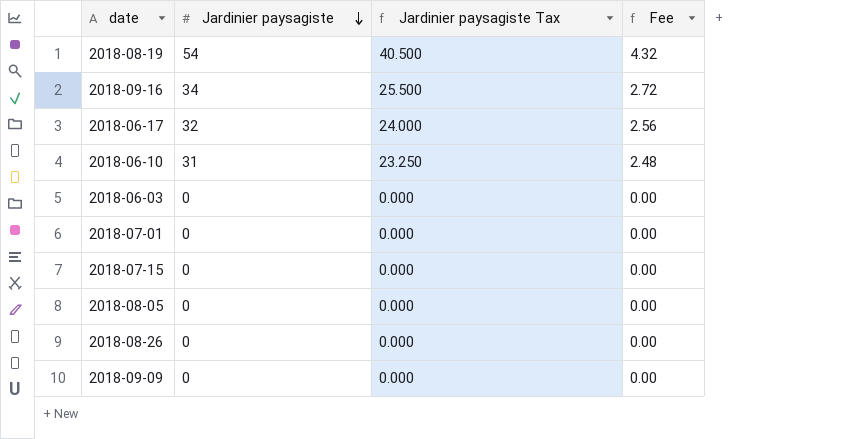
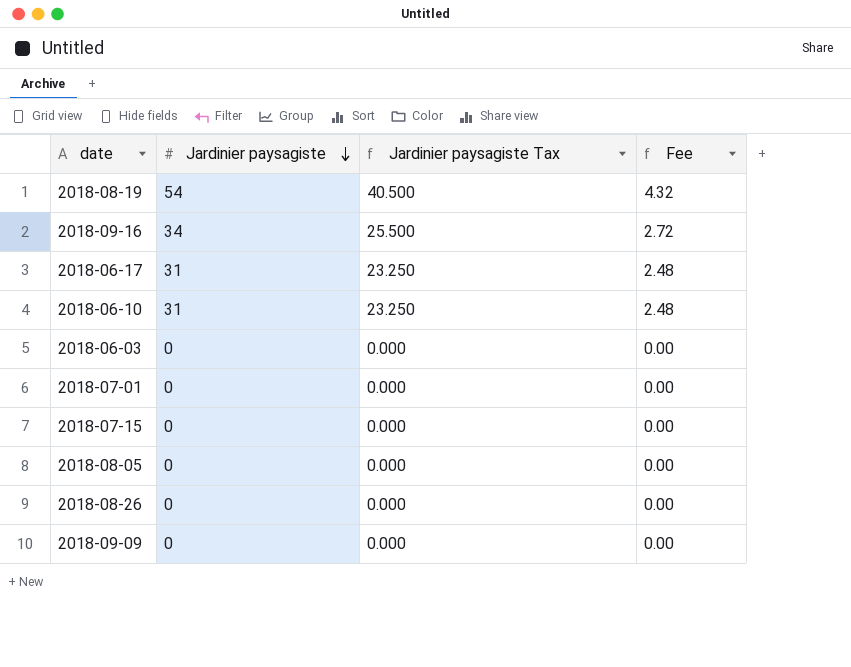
2018-06-17 | Jardinier paysagiste: 32 -> 31
2018-06-17 | Jardinier paysagiste Tax: 24.000 -> 23.250
2018-06-17 | Fee: 2.56 -> 2.48

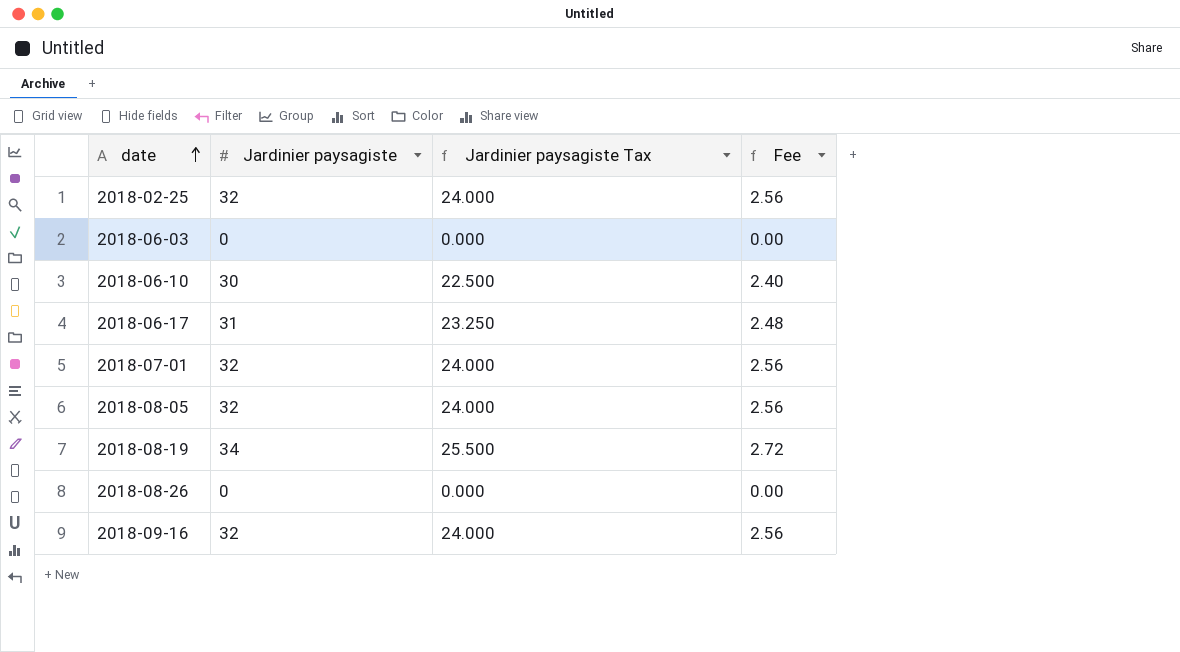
row order: Jardinier paysagiste descending -> date ascending
row 2018-07-15: 0 | 0.000 | 0.00 -> none
row 2018-09-09: 0 | 0.000 | 0.00 -> none
row 2018-02-25: none -> 32 | 24.000 | 2.56
2018-06-10 | Jardinier paysagiste: 31 -> 30
2018-06-10 | Jardinier paysagiste Tax: 23.250 -> 22.500
2018-06-10 | Fee: 2.48 -> 2.40
2018-07-01 | Jardinier paysagiste: 0 -> 32
2018-07-01 | Jardinier paysagiste Tax: 0.000 -> 24.000
2018-07-01 | Fee: 0.00 -> 2.56
2018-08-05 | Jardinier paysagiste: 0 -> 32
2018-08-05 | Jardinier paysagiste Tax: 0.000 -> 24.000
2018-08-05 | Fee: 0.00 -> 2.56
2018-08-19 | Jardinier paysagiste: 54 -> 34
2018-08-19 | Jardinier paysagiste Tax: 40.500 -> 25.500
2018-08-19 | Fee: 4.32 -> 2.72
2018-09-16 | Jardinier paysagiste: 34 -> 32
2018-09-16 | Jardinier paysagiste Tax: 25.500 -> 24.000
2018-09-16 | Fee: 2.72 -> 2.56

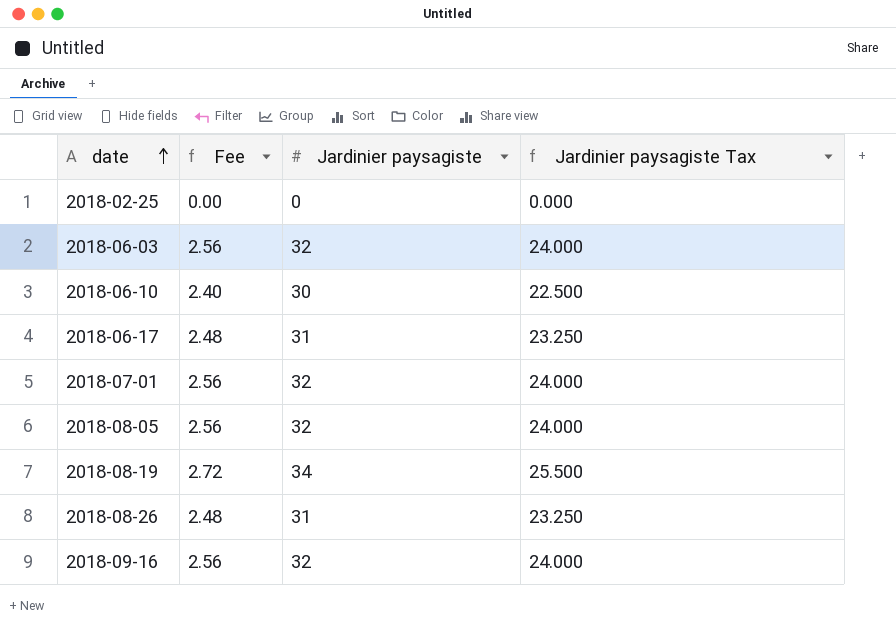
column Fee | position: 4 -> 2
2018-02-25 | Fee: 2.56 -> 0.00
2018-02-25 | Jardinier paysagiste: 32 -> 0
2018-02-25 | Jardinier paysagiste Tax: 24.000 -> 0.000
2018-06-03 | Fee: 0.00 -> 2.56
2018-06-03 | Jardinier paysagiste: 0 -> 32
2018-06-03 | Jardinier paysagiste Tax: 0.000 -> 24.000
2018-08-26 | Fee: 0.00 -> 2.48
2018-08-26 | Jardinier paysagiste: 0 -> 31
2018-08-26 | Jardinier paysagiste Tax: 0.000 -> 23.250

